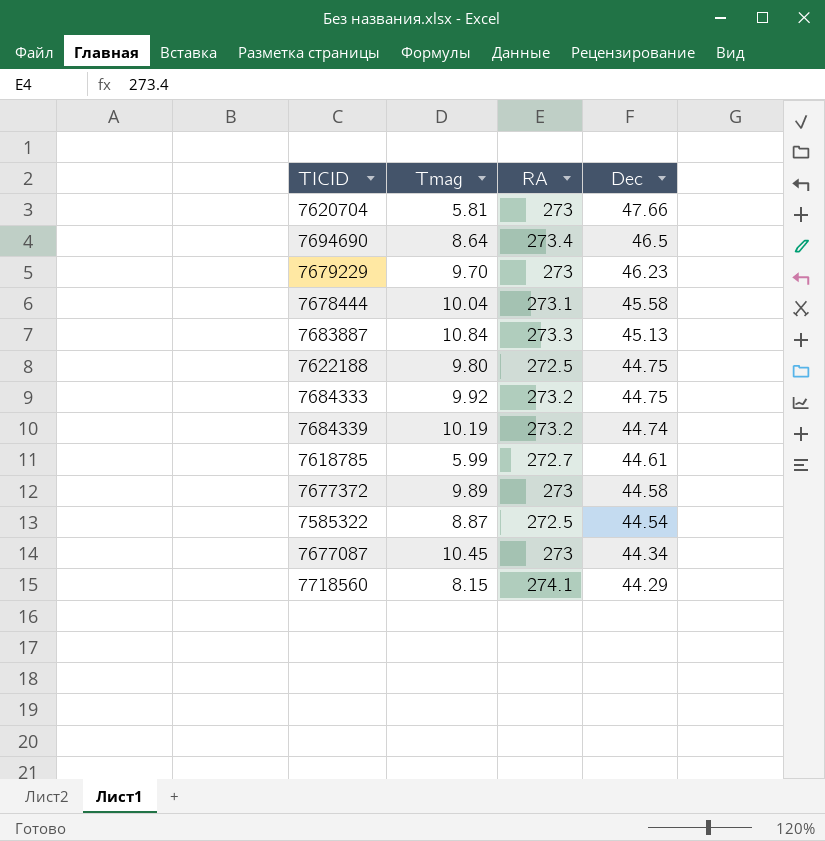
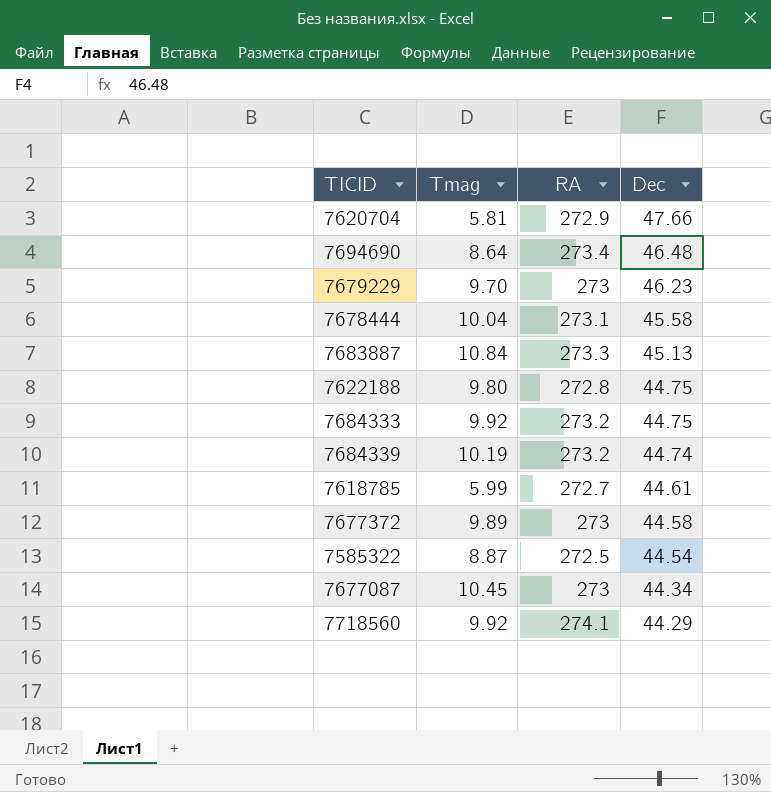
7620704 | RA: 273 -> 272.9
7694690 | Dec: 46.5 -> 46.48
7622188 | RA: 272.5 -> 272.8
7718560 | Tmag: 8.15 -> 9.92

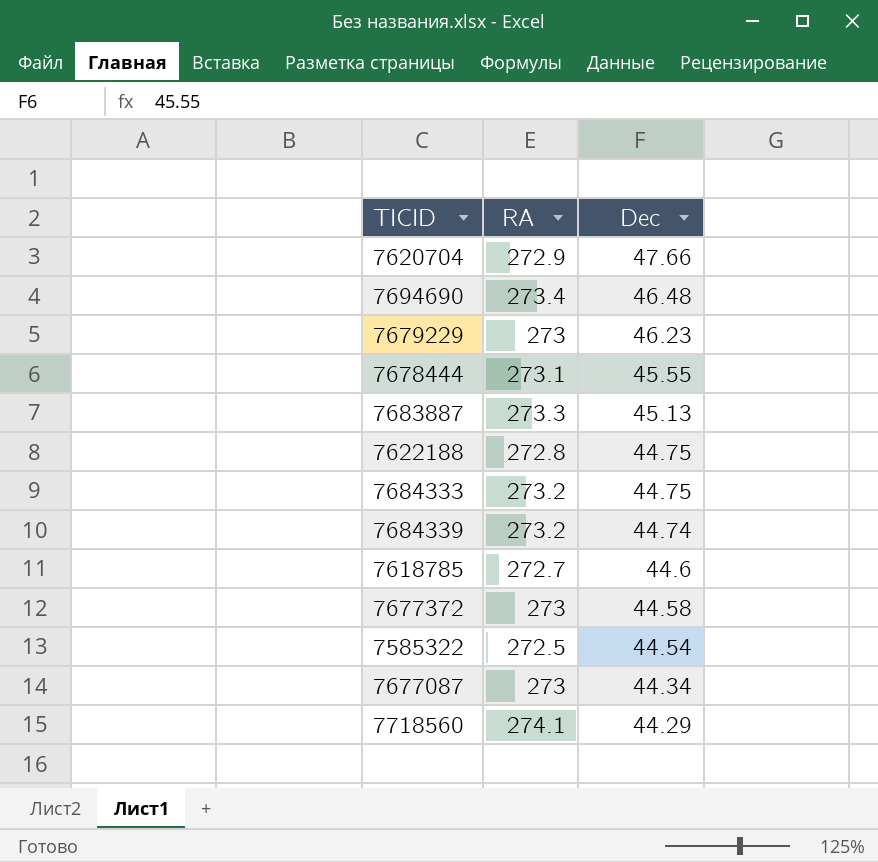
column Tmag | position: 2 -> none
7678444 | Dec: 45.58 -> 45.55
7618785 | Dec: 44.61 -> 44.6

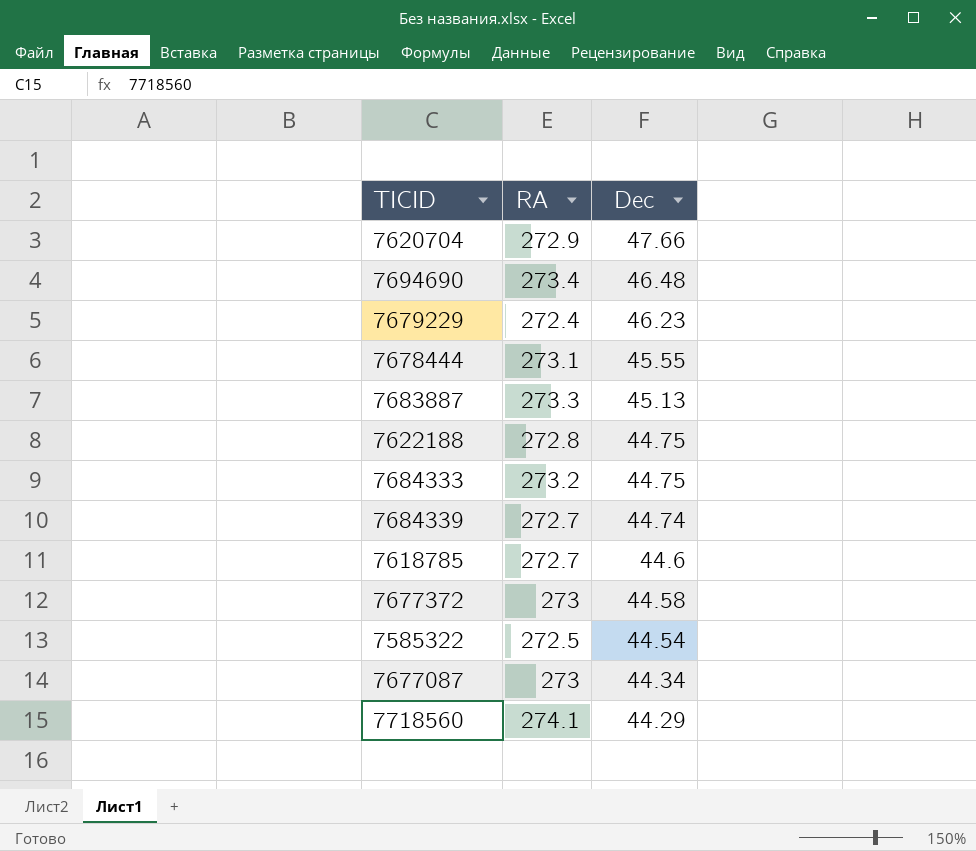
7679229 | RA: 273 -> 272.4
7684339 | RA: 273.2 -> 272.7

